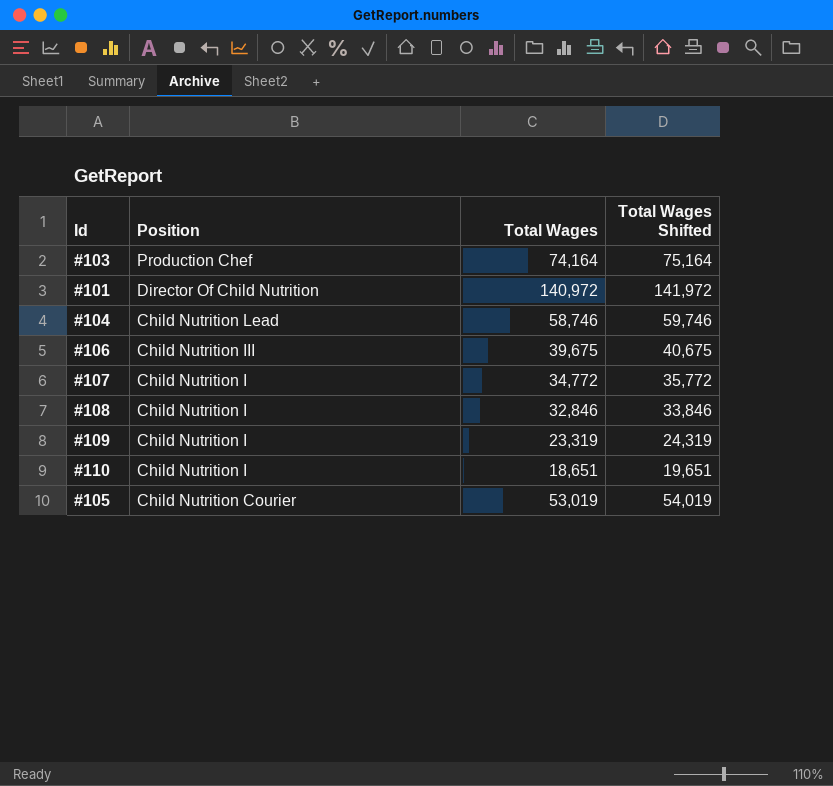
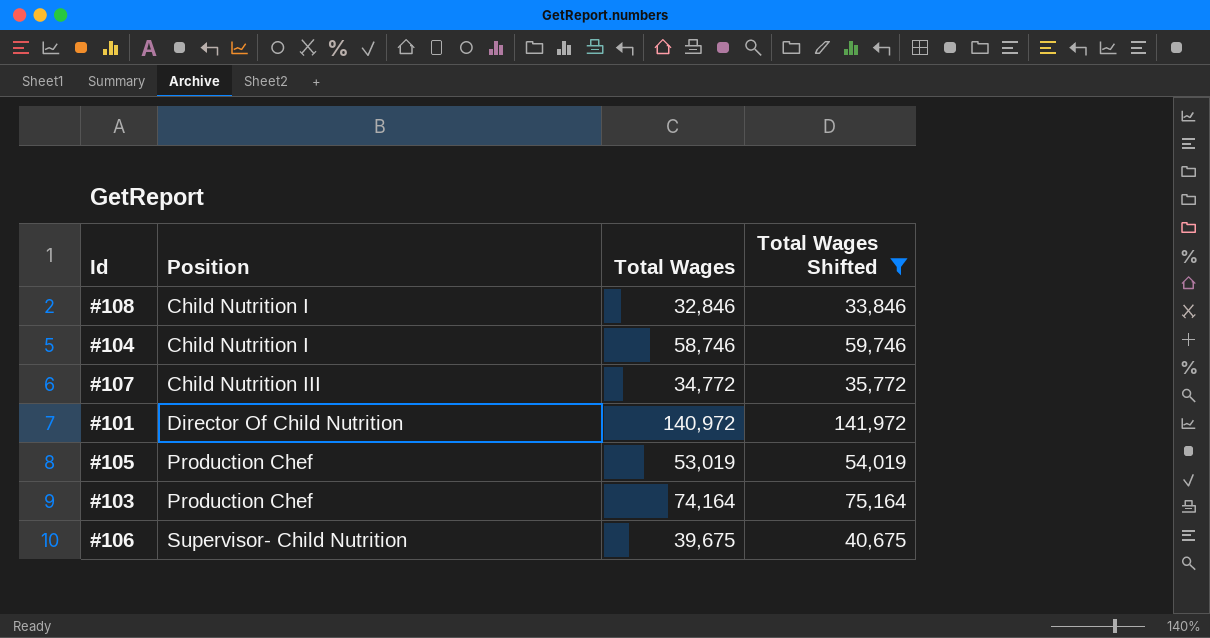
filter: none -> Total Wages Shifted >= 33,846
row order: Position descending -> Position ascending
#104 | Position: Child Nutrition Lead -> Child Nutrition I
#107 | Position: Child Nutrition I -> Child Nutrition III
#105 | Position: Child Nutrition Courier -> Production Chef
#106 | Position: Child Nutrition III -> Supervisor- Child Nutrition

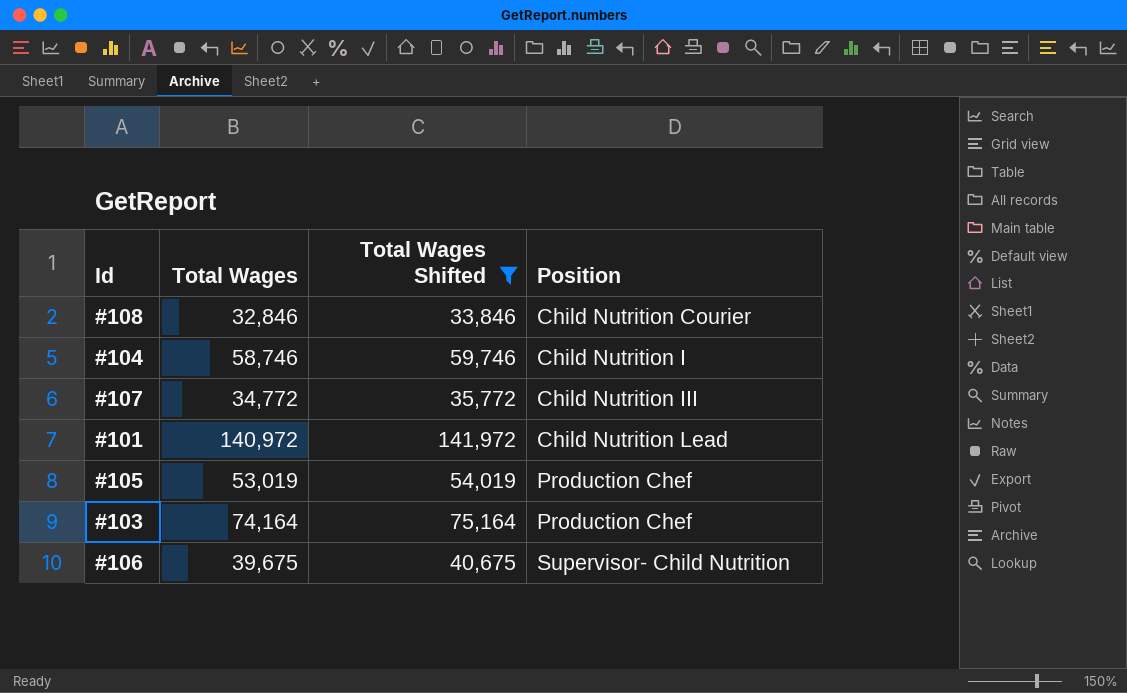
column Position | position: 2 -> 4
#108 | Position: Child Nutrition I -> Child Nutrition Courier
#101 | Position: Director Of Child Nutrition -> Child Nutrition Lead

